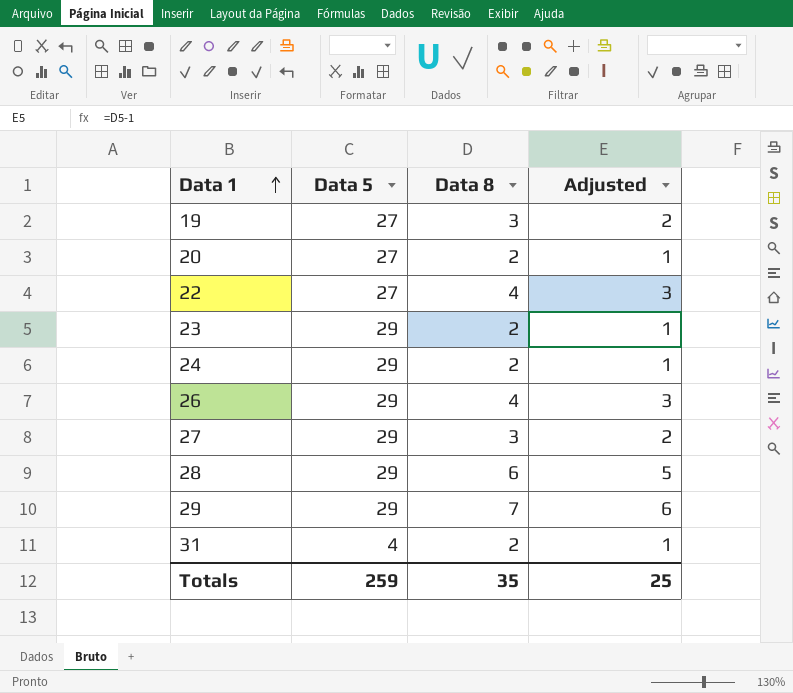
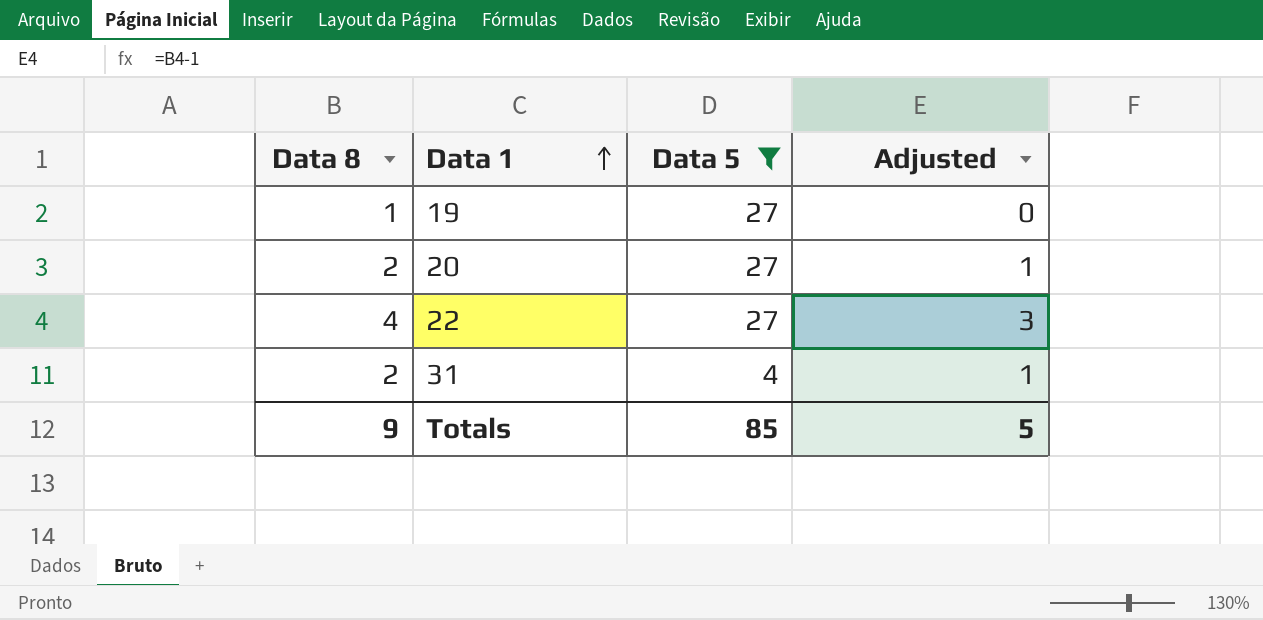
filter: none -> Data 5 != 29
column Data 8 | position: 3 -> 1
19 | Data 8: 3 -> 1
19 | Adjusted: 2 -> 0
Totals | Data 8: 35 -> 9
Totals | Data 5: 259 -> 85
Totals | Adjusted: 25 -> 5

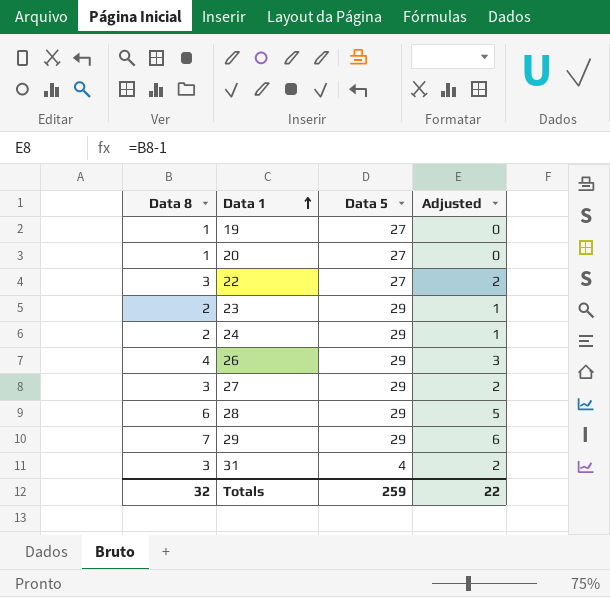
filter: Data 5 != 29 -> none
20 | Data 8: 2 -> 1
20 | Adjusted: 1 -> 0
22 | Data 8: 4 -> 3
22 | Adjusted: 3 -> 2
31 | Data 8: 2 -> 3
31 | Adjusted: 1 -> 2
Totals | Data 8: 9 -> 32
Totals | Data 5: 85 -> 259
Totals | Adjusted: 5 -> 22

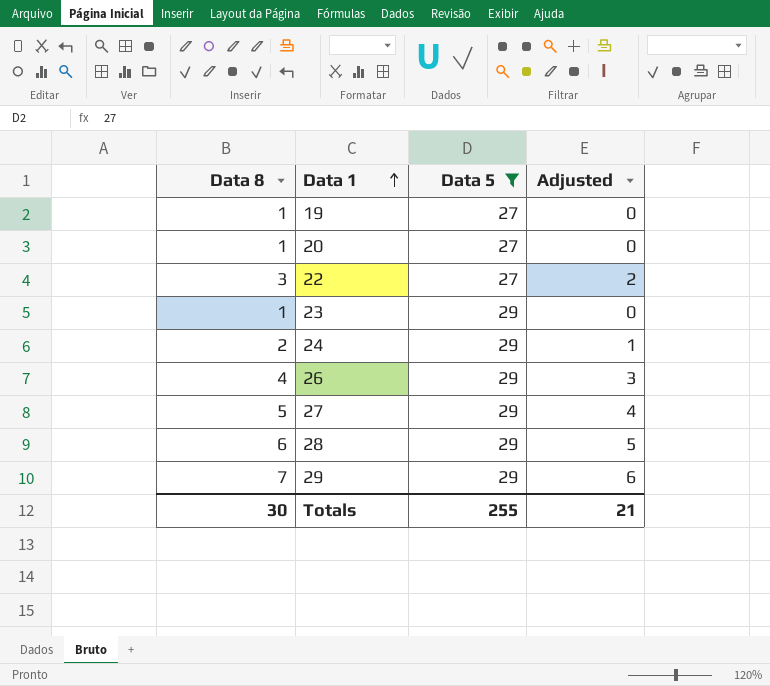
filter: none -> Data 5 != 4
23 | Data 8: 2 -> 1
23 | Adjusted: 1 -> 0
27 | Data 8: 3 -> 5
27 | Adjusted: 2 -> 4
Totals | Data 8: 32 -> 30
Totals | Data 5: 259 -> 255
Totals | Adjusted: 22 -> 21

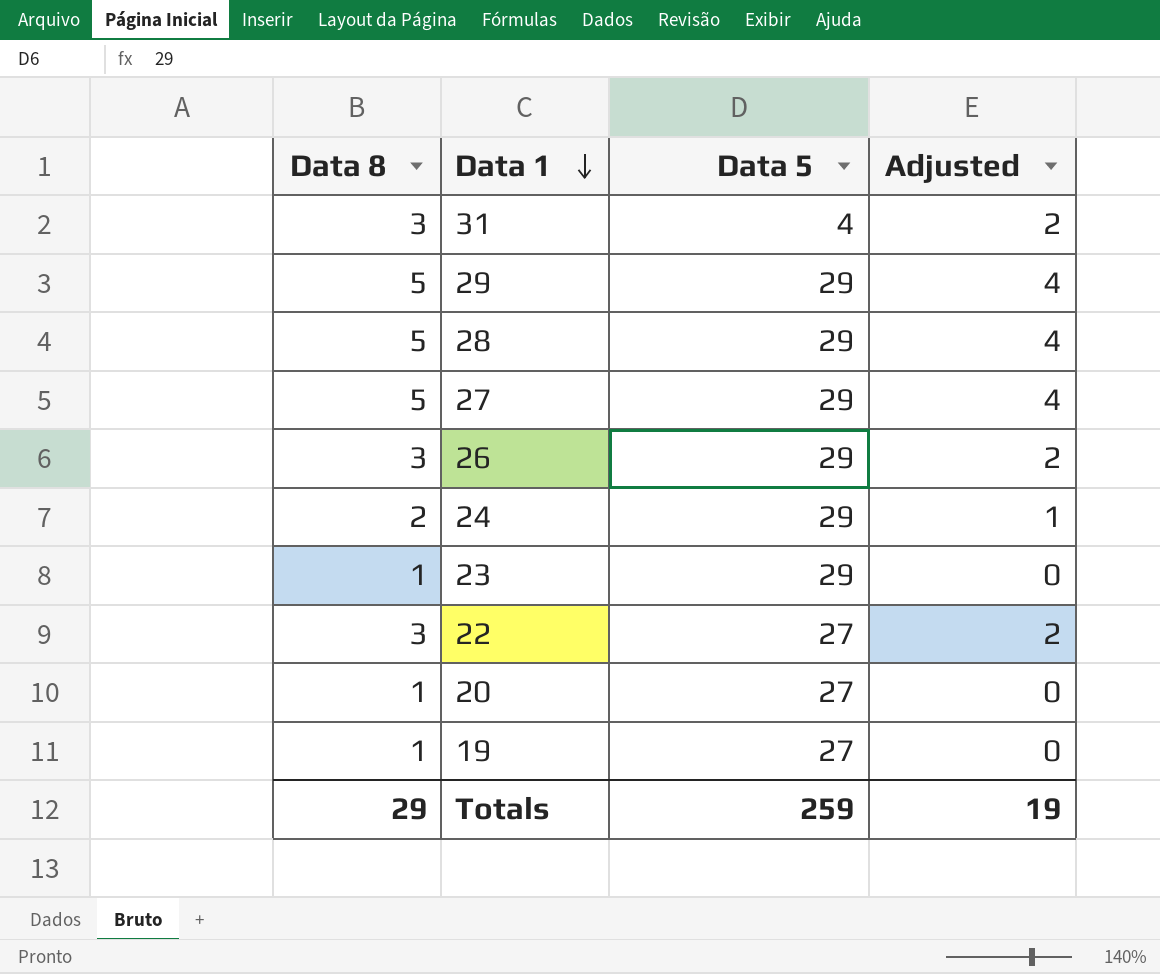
filter: Data 5 != 4 -> none
row order: Data 1 ascending -> Data 1 descending
29 | Data 8: 7 -> 5
29 | Adjusted: 6 -> 4
28 | Data 8: 6 -> 5
28 | Adjusted: 5 -> 4
26 | Data 8: 4 -> 3
26 | Adjusted: 3 -> 2
Totals | Data 8: 30 -> 29
Totals | Data 5: 255 -> 259
Totals | Adjusted: 21 -> 19

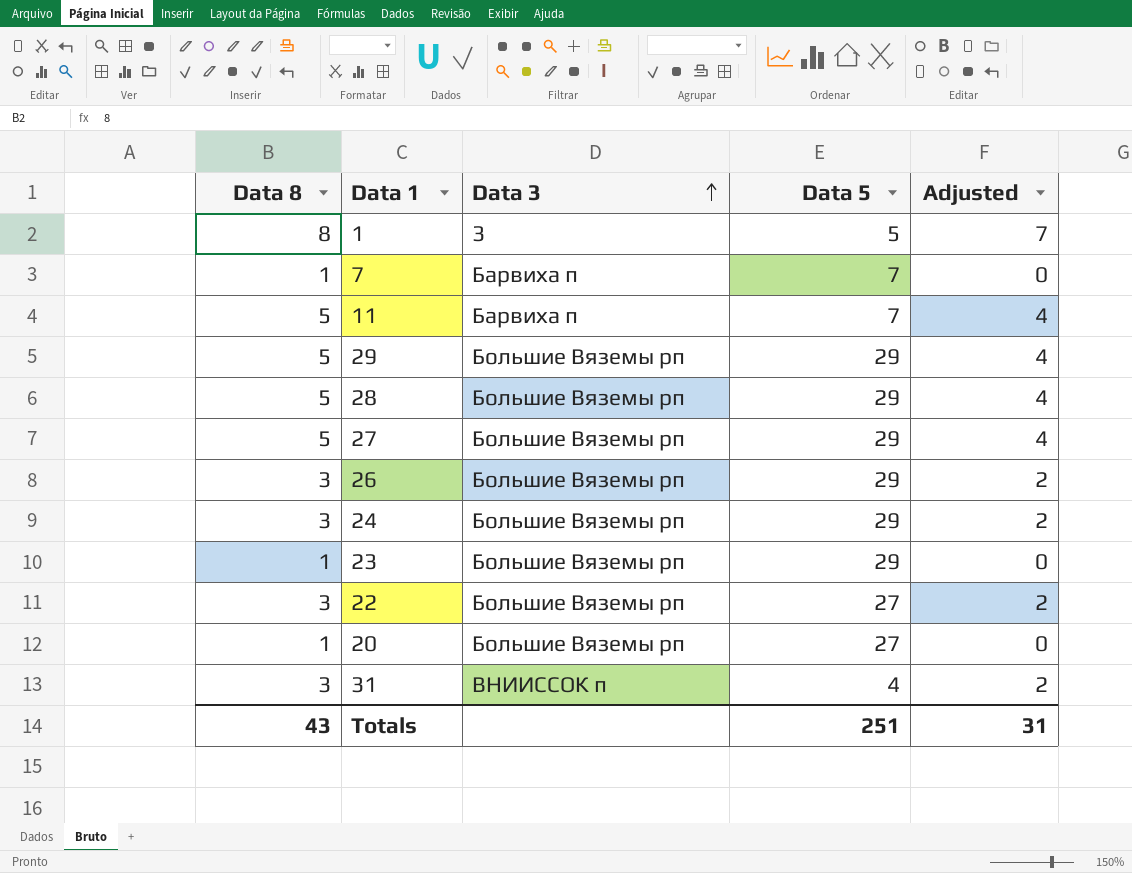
row order: Data 1 descending -> Data 3 ascending
column Data 3 | position: none -> 3
row 19: 1 | 27 | 0 -> none
row 1: none -> 8 | 3 | 5 | 7
row 7: none -> 1 | Барвиха п | 7 | 0
row 11: none -> 5 | Барвиха п | 7 | 4
24 | Data 8: 2 -> 3
24 | Adjusted: 1 -> 2
Totals | Data 8: 29 -> 43
Totals | Data 5: 259 -> 251
Totals | Adjusted: 19 -> 31

